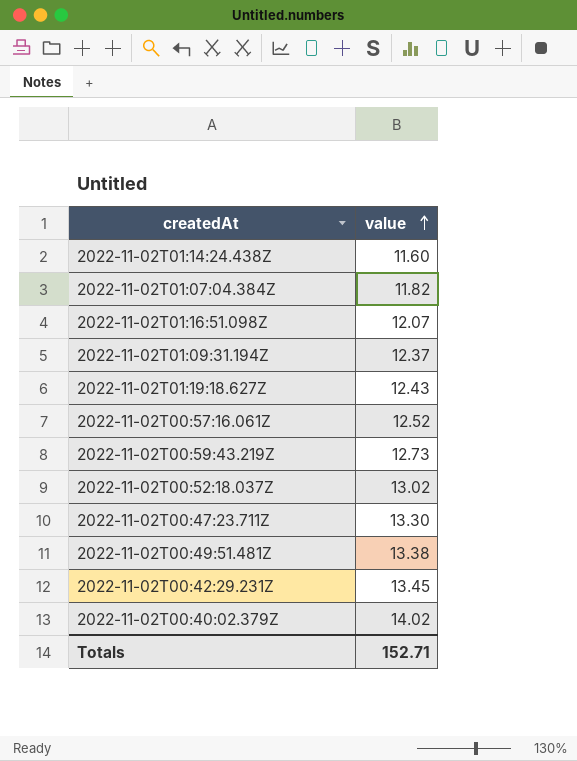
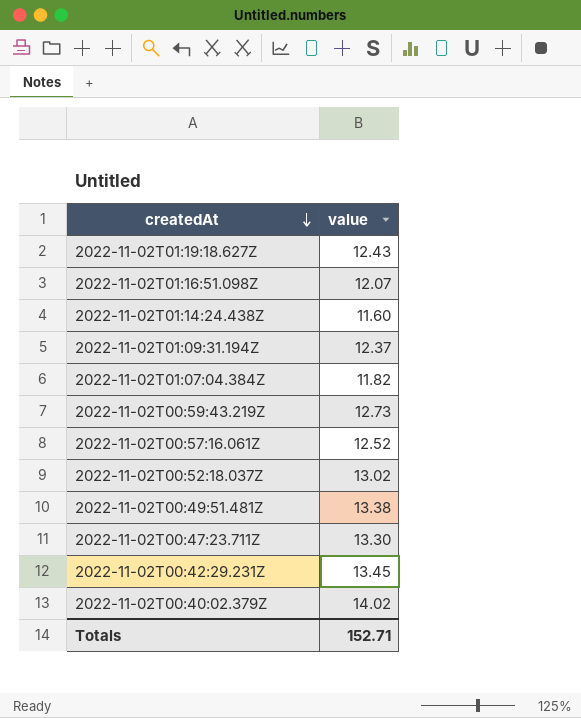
row order: value ascending -> createdAt descending

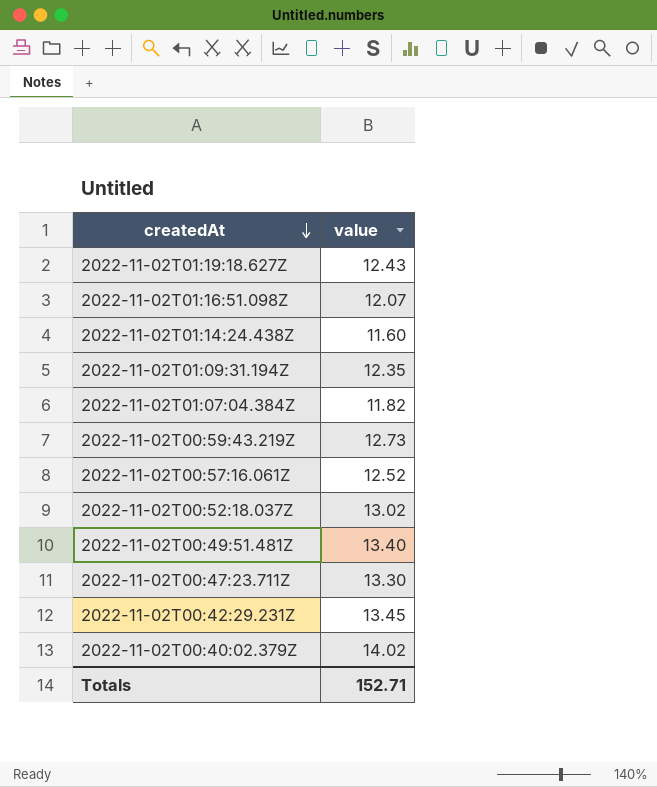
2022-11-02T01:09:31.194Z | value: 12.37 -> 12.35
2022-11-02T00:49:51.481Z | value: 13.38 -> 13.40

